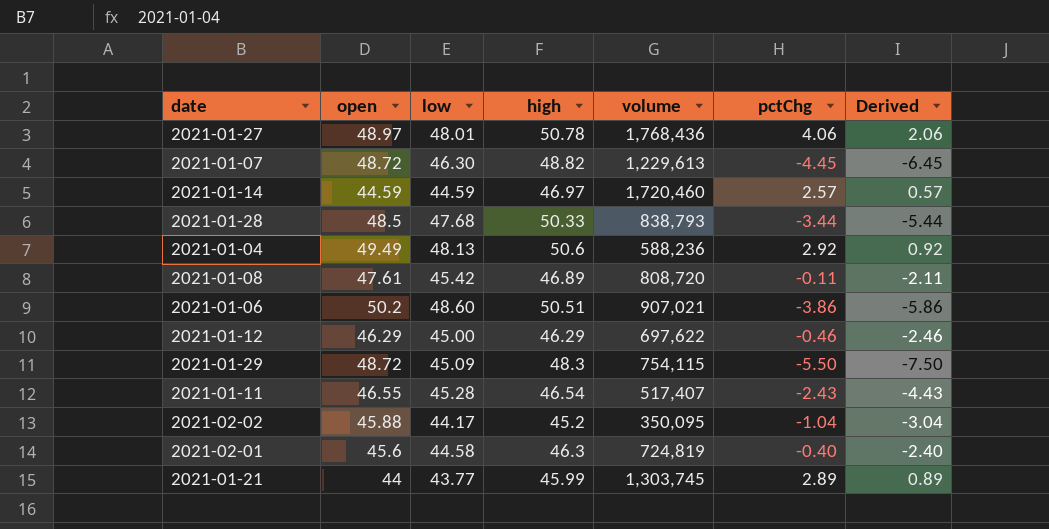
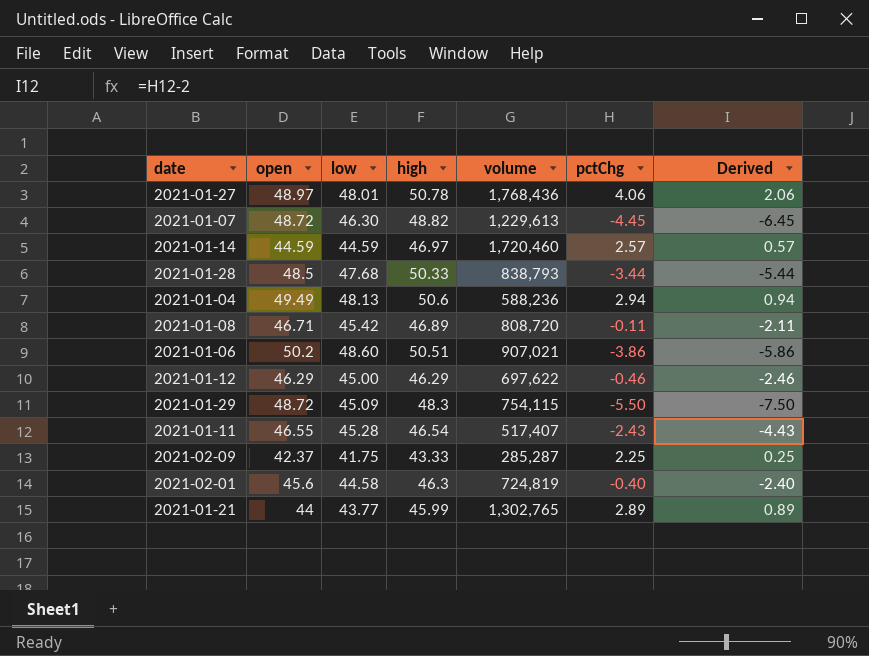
row 2021-02-02: 45.88 | 44.17 | 45.2 | 350,095 | -1.04 | -3.04 -> none
2021-01-04 | pctChg: 2.92 -> 2.94
2021-01-04 | Derived: 0.92 -> 0.94
2021-01-08 | open: 47.61 -> 46.71
row 2021-02-09: none -> 42.37 | 41.75 | 43.33 | 285,287 | 2.25 | 0.25
2021-01-21 | volume: 1,303,745 -> 1,302,765

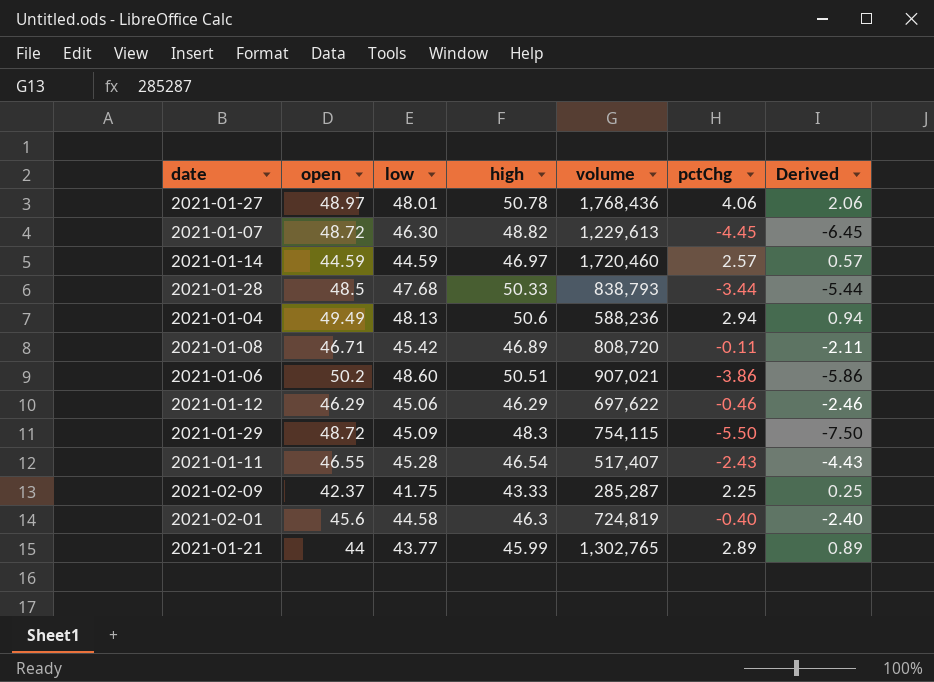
2021-01-12 | low: 45.00 -> 45.06

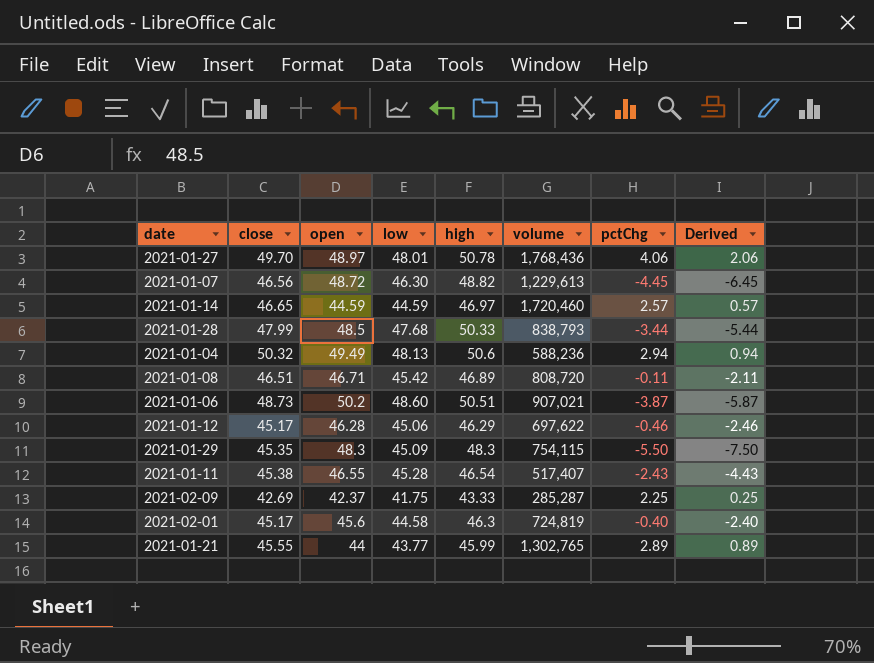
column close | position: none -> 2
2021-01-06 | pctChg: -3.86 -> -3.87
2021-01-06 | Derived: -5.86 -> -5.87
2021-01-12 | open: 46.29 -> 46.28
2021-01-29 | open: 48.72 -> 48.3

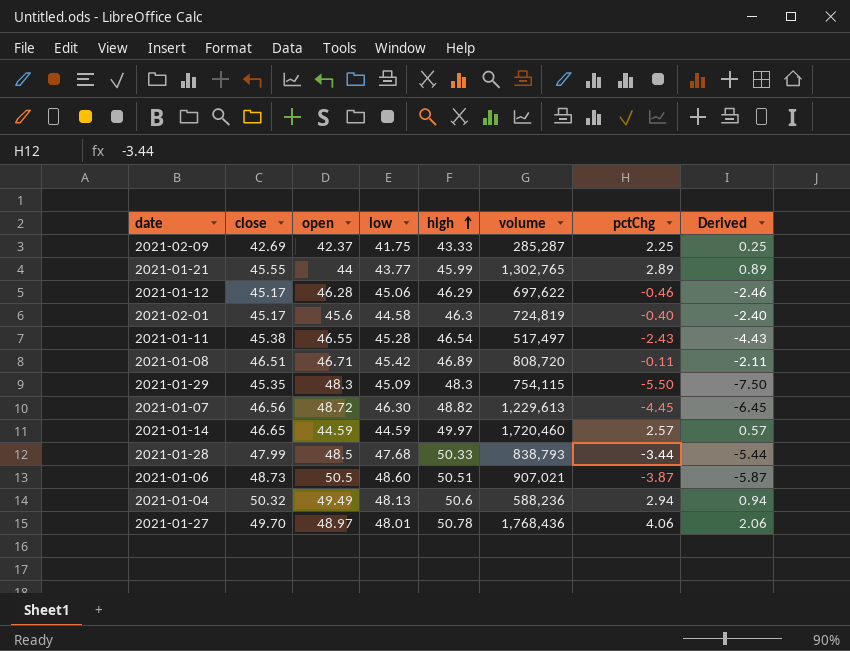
row order: none -> high ascending
2021-01-11 | volume: 517,407 -> 517,497
2021-01-14 | high: 46.97 -> 49.97
2021-01-06 | open: 50.2 -> 50.5

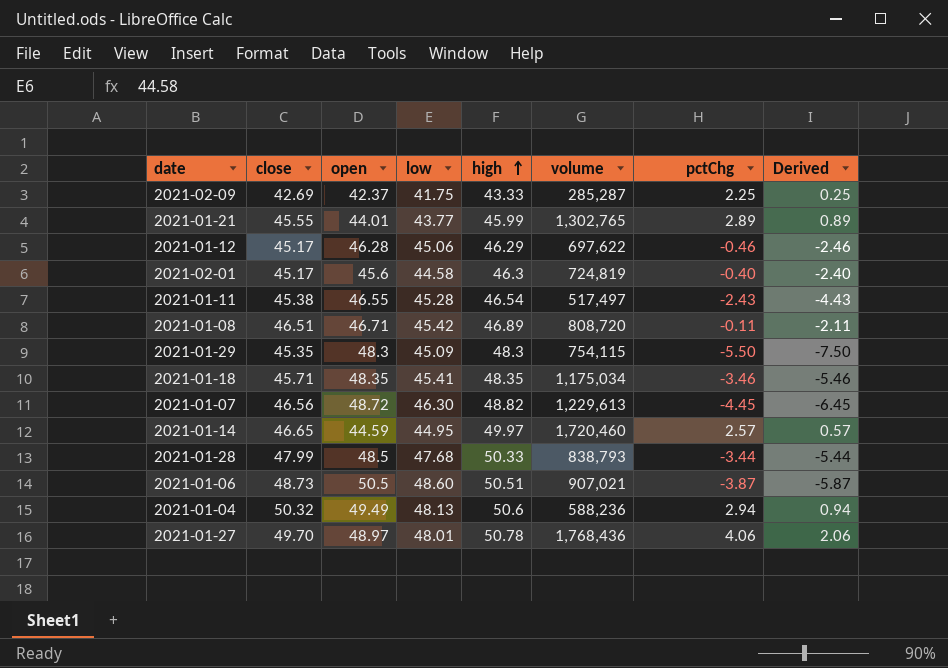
2021-01-21 | open: 44 -> 44.01
row 2021-01-18: none -> 45.71 | 48.35 | 45.41 | 48.35 | 1,175,034 | -3.46 | -5.46
2021-01-14 | low: 44.59 -> 44.95

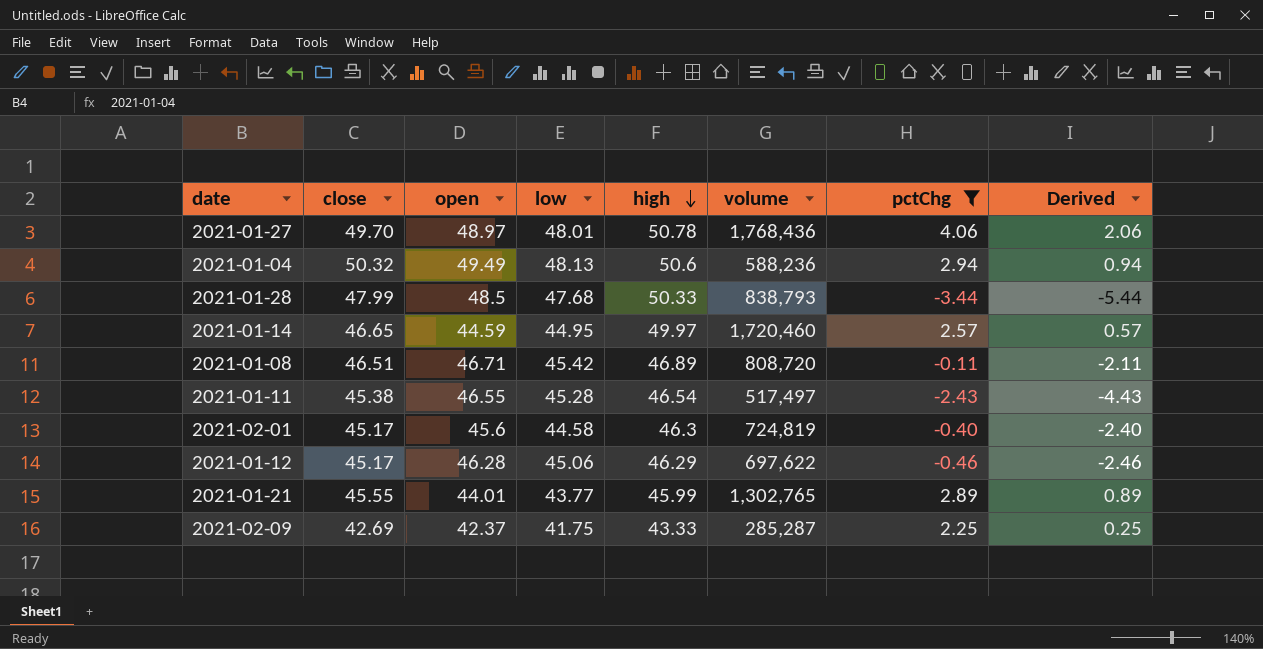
filter: none -> pctChg >= -3.44
row order: high ascending -> high descending

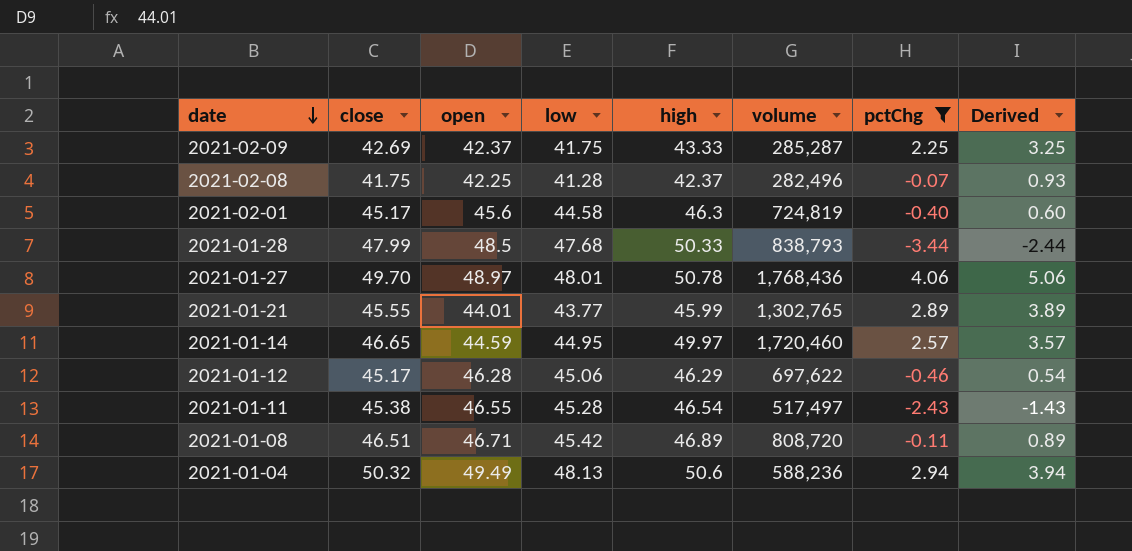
row order: high descending -> date descending
column Derived | formula: [pctChg] - 2 -> [pctChg] + 1
row 2021-02-08: none -> 41.75 | 42.25 | 41.28 | 42.37 | 282,496 | -0.07 | 0.93

